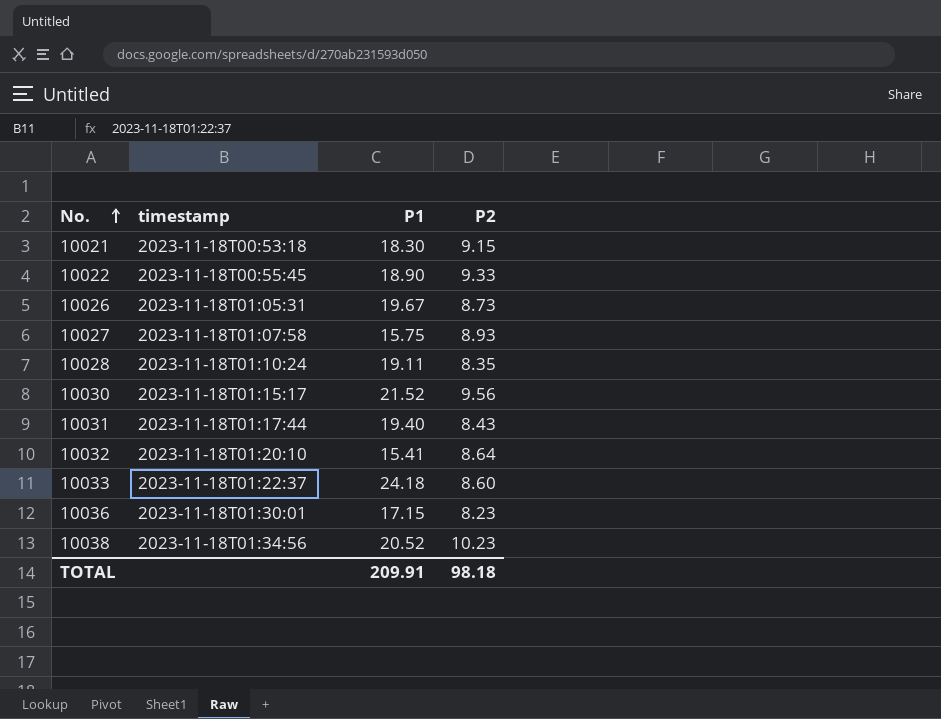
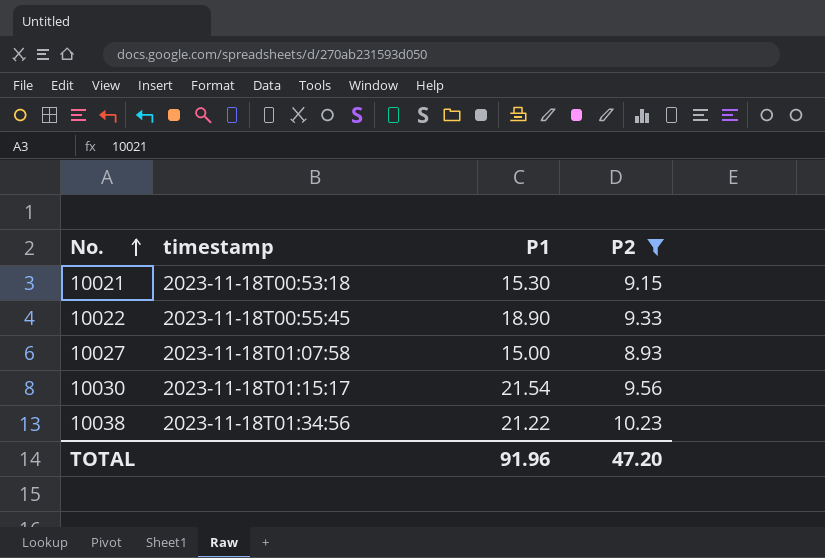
filter: none -> P2 >= 8.93
10021 | P1: 18.30 -> 15.30
10027 | P1: 15.75 -> 15.00
10030 | P1: 21.52 -> 21.54
10038 | P1: 20.52 -> 21.22
TOTAL | P1: 209.91 -> 91.96
TOTAL | P2: 98.18 -> 47.20

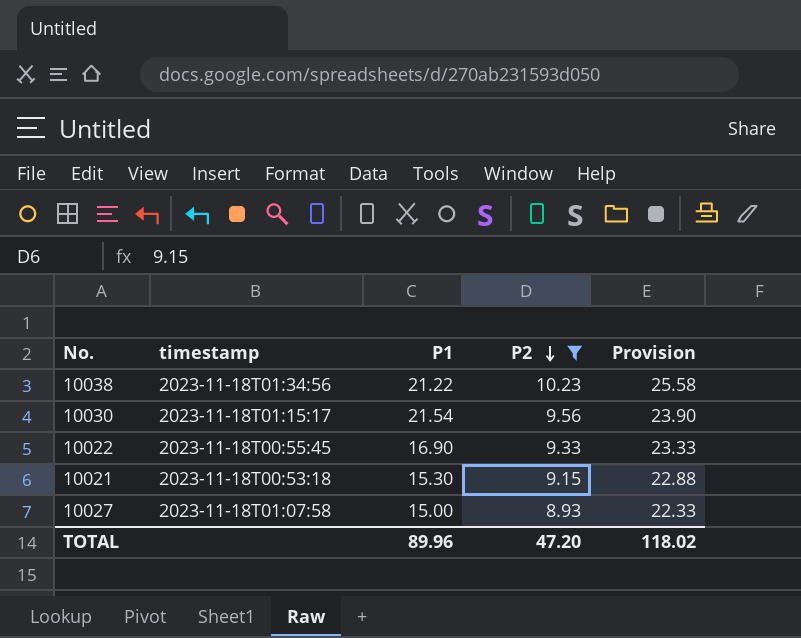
row order: No. ascending -> P2 descending
column Provision | formula: none -> [P2] * 2.5
10022 | P1: 18.90 -> 16.90
TOTAL | P1: 91.96 -> 89.96

